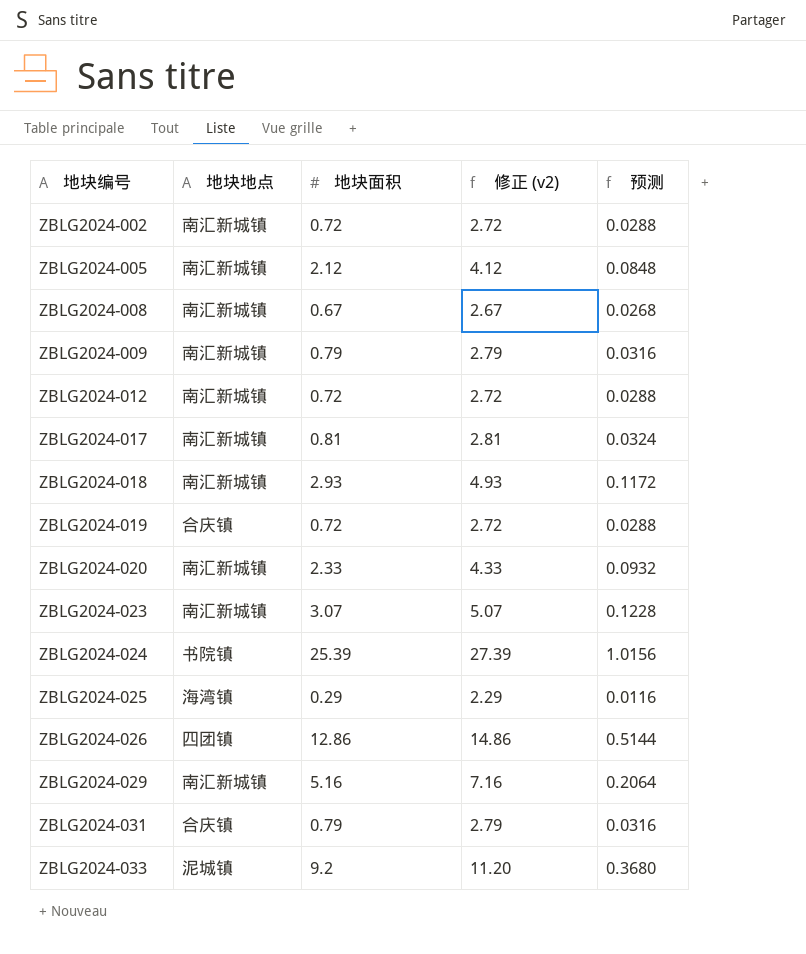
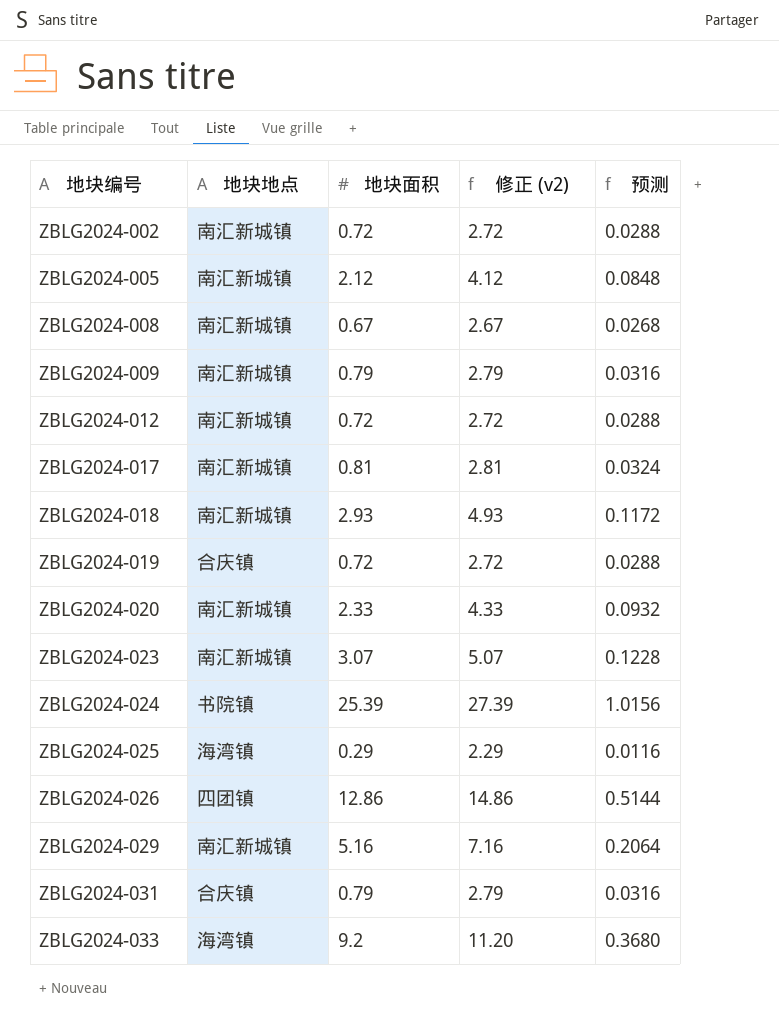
ZBLG2024-033 | 地块地点: 泥城镇 -> 海湾镇

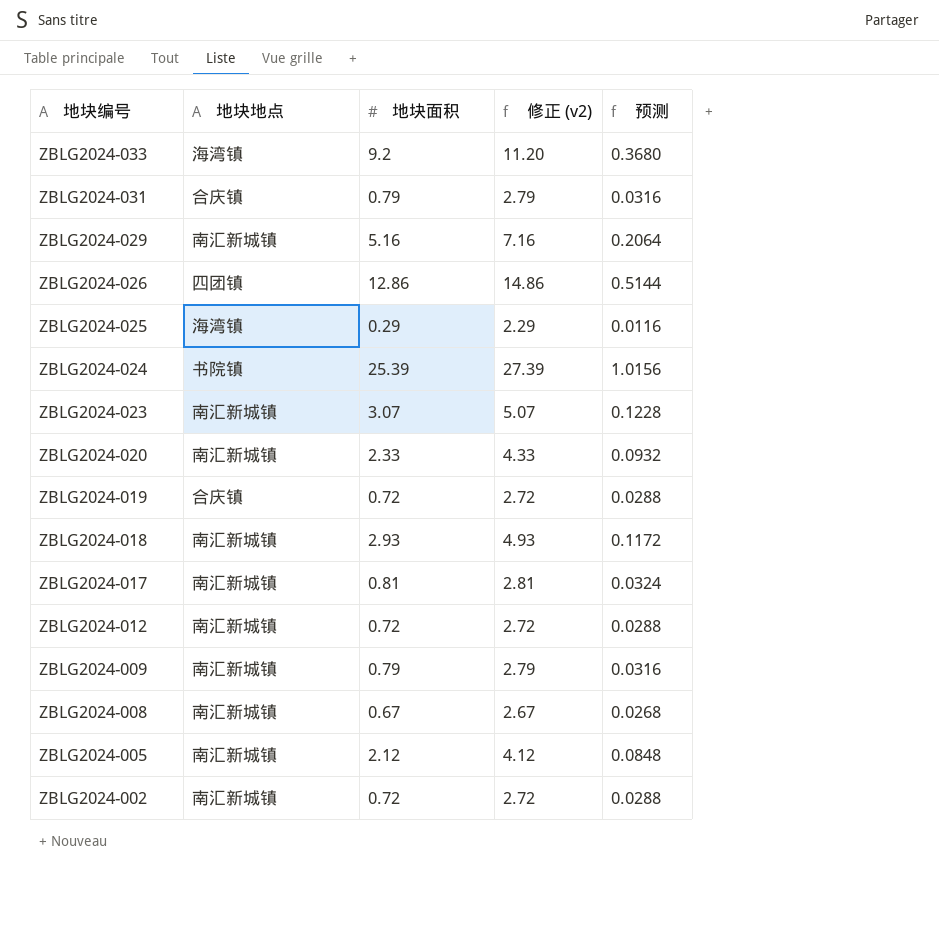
row order: 地块编号 ascending -> 地块编号 descending

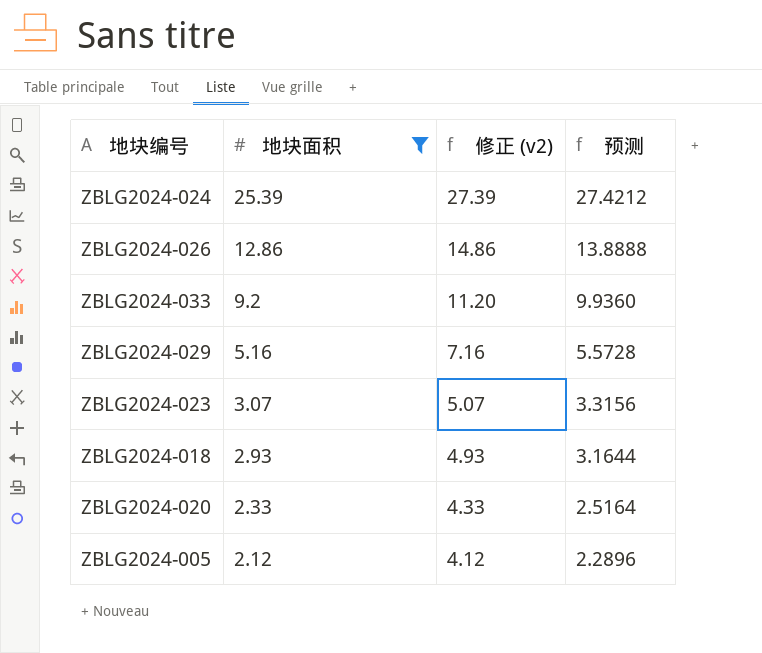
filter: none -> 地块面积 >= 2.12
row order: 地块编号 descending -> 地块面积 descending
column 地块地点 | position: 2 -> none
column 预测 | formula: [地块面积] * 0.04 -> [地块面积] * 1.08

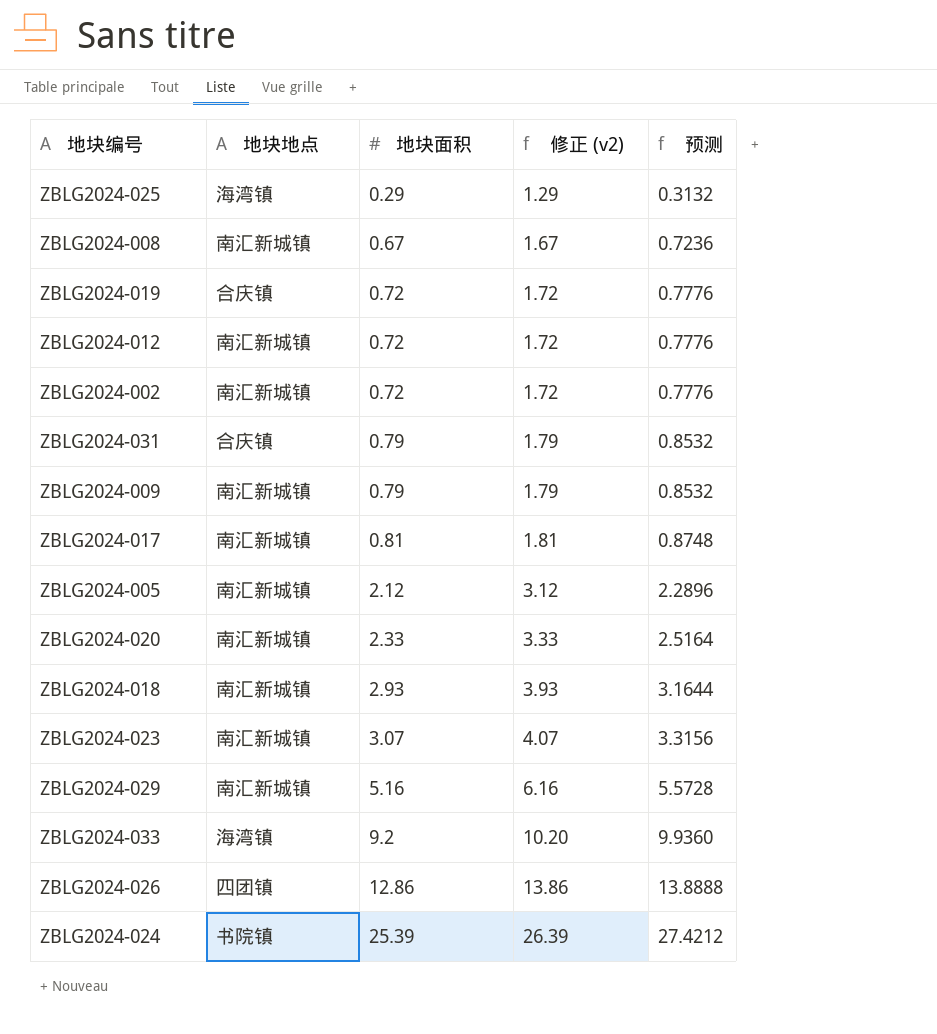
filter: 地块面积 >= 2.12 -> none
row order: 地块面积 descending -> 地块面积 ascending
column 地块地点 | position: none -> 2
column 修正 (v2) | formula: [地块面积] + 2 -> [地块面积] + 1

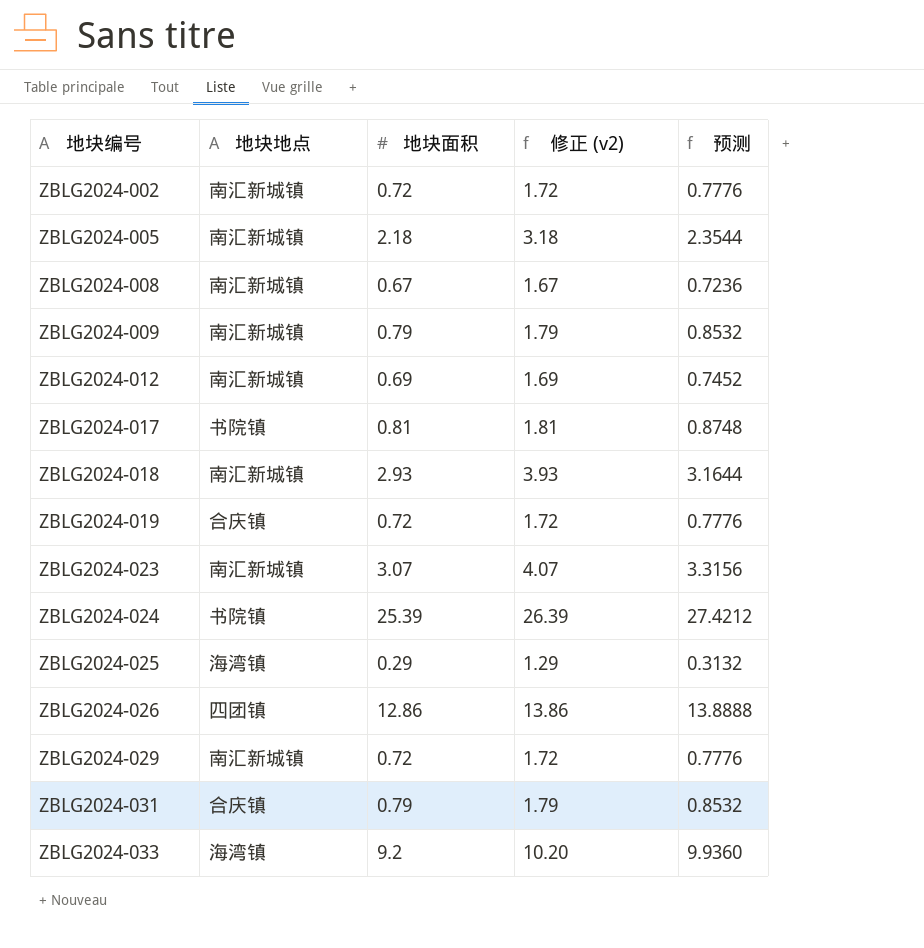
row order: 地块面积 ascending -> 地块编号 ascending
row ZBLG2024-020: 南汇新城镇 | 2.33 | 3.33 | 2.5164 -> none
ZBLG2024-005 | 地块面积: 2.12 -> 2.18
ZBLG2024-005 | 修正 (v2): 3.12 -> 3.18
ZBLG2024-005 | 预测: 2.2896 -> 2.3544
ZBLG2024-012 | 地块面积: 0.72 -> 0.69
ZBLG2024-012 | 修正 (v2): 1.72 -> 1.69
ZBLG2024-012 | 预测: 0.7776 -> 0.7452
ZBLG2024-017 | 地块地点: 南汇新城镇 -> 书院镇
ZBLG2024-029 | 地块面积: 5.16 -> 0.72
ZBLG2024-029 | 修正 (v2): 6.16 -> 1.72
ZBLG2024-029 | 预测: 5.5728 -> 0.7776

